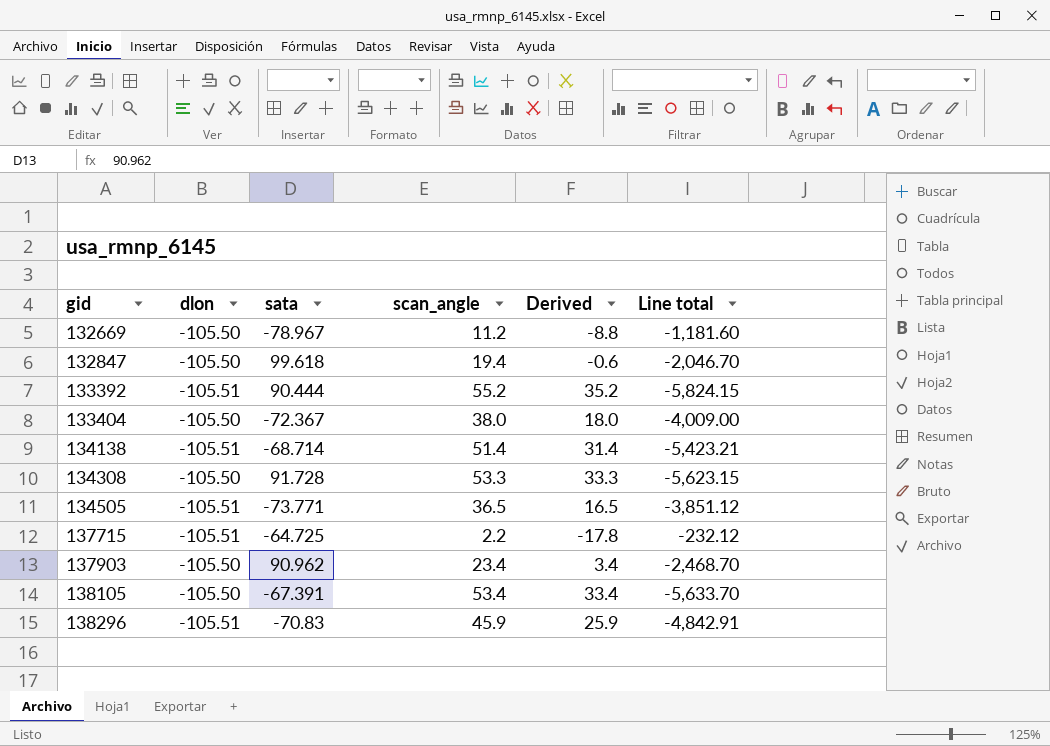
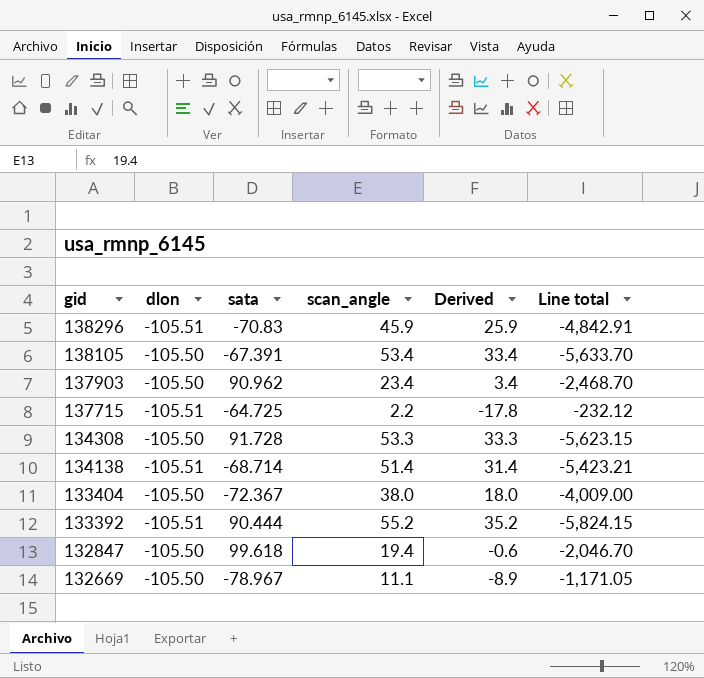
row order: gid ascending -> gid descending
row 134505: -105.51 | -73.771 | 36.5 | 16.5 | -3,851.12 -> none
132669 | scan_angle: 11.2 -> 11.1
132669 | Derived: -8.8 -> -8.9
132669 | Line total: -1,181.60 -> -1,171.05

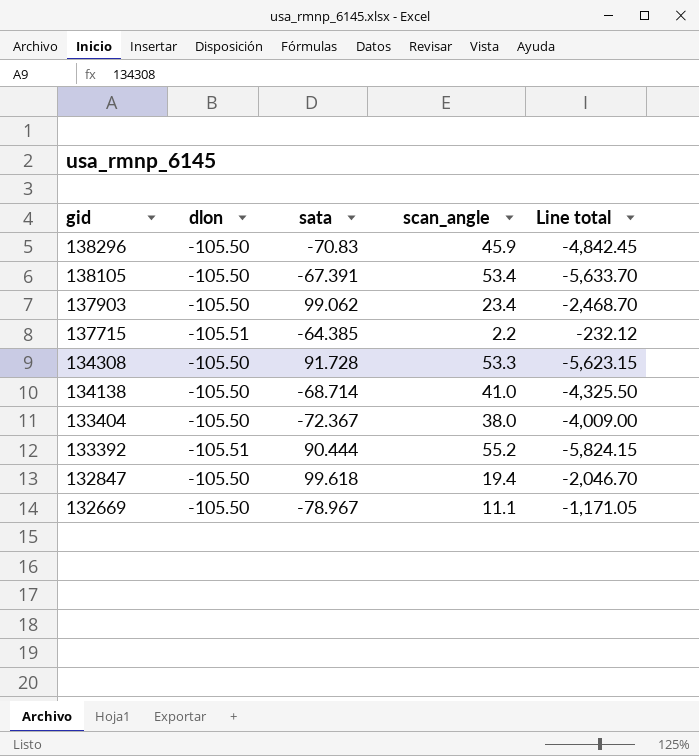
column Derived | formula: [scan_angle] - 20 -> none
138296 | dlon: -105.51 -> -105.50
138296 | Line total: -4,842.91 -> -4,842.45
137903 | sata: 90.962 -> 99.062
137715 | sata: -64.725 -> -64.385
134138 | dlon: -105.51 -> -105.50
134138 | scan_angle: 51.4 -> 41.0
134138 | Line total: -5,423.21 -> -4,325.50

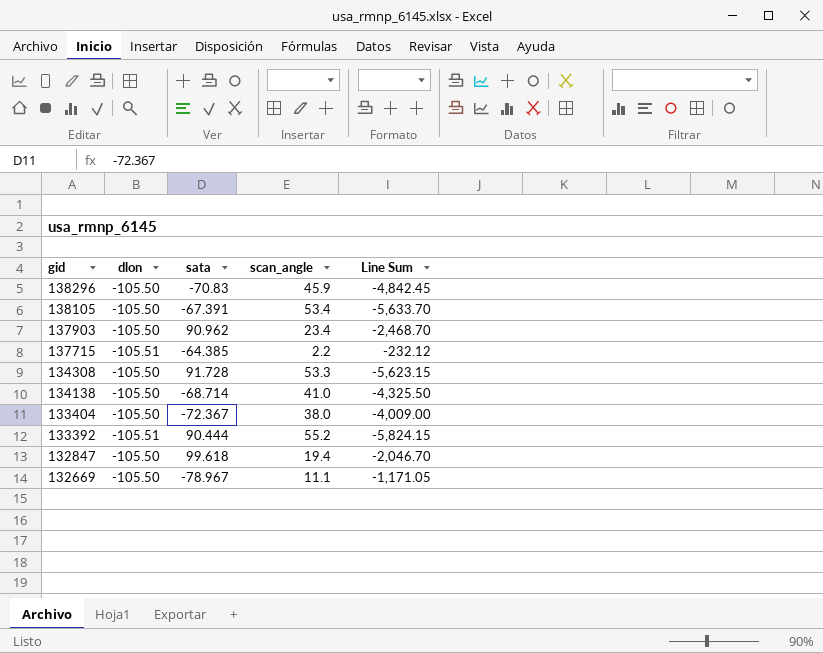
column name: Line total -> Line Sum
137903 | sata: 99.062 -> 90.962

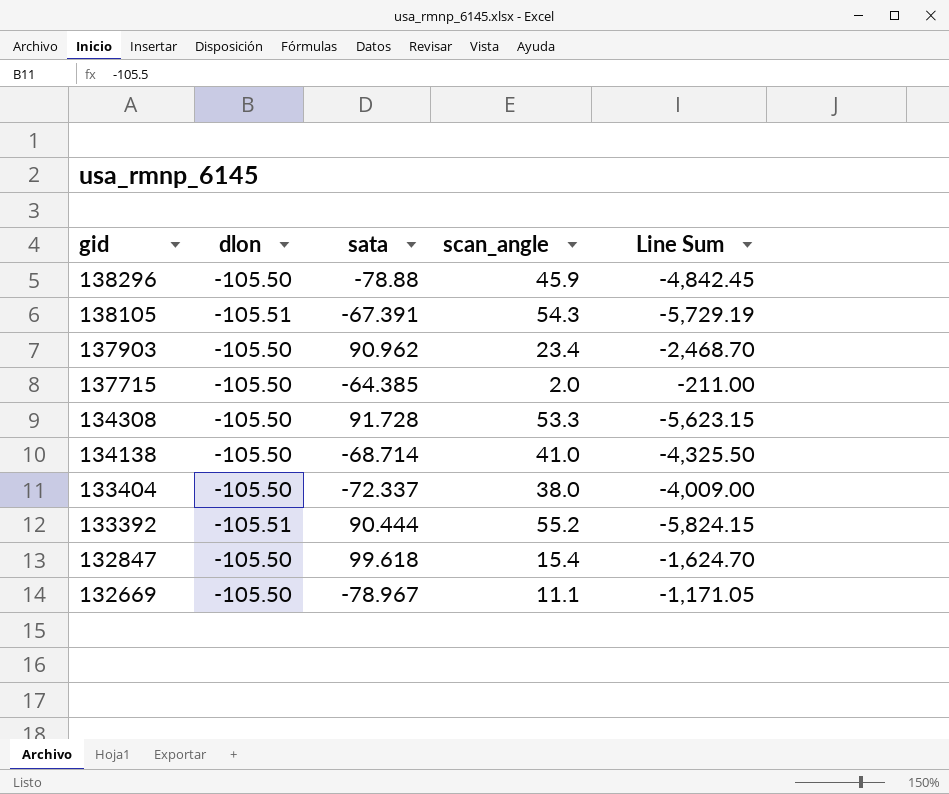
138296 | sata: -70.83 -> -78.88
138105 | dlon: -105.50 -> -105.51
138105 | scan_angle: 53.4 -> 54.3
138105 | Line Sum: -5,633.70 -> -5,729.19
137715 | dlon: -105.51 -> -105.50
137715 | scan_angle: 2.2 -> 2.0
137715 | Line Sum: -232.12 -> -211.00
133404 | sata: -72.367 -> -72.337
132847 | scan_angle: 19.4 -> 15.4
132847 | Line Sum: -2,046.70 -> -1,624.70

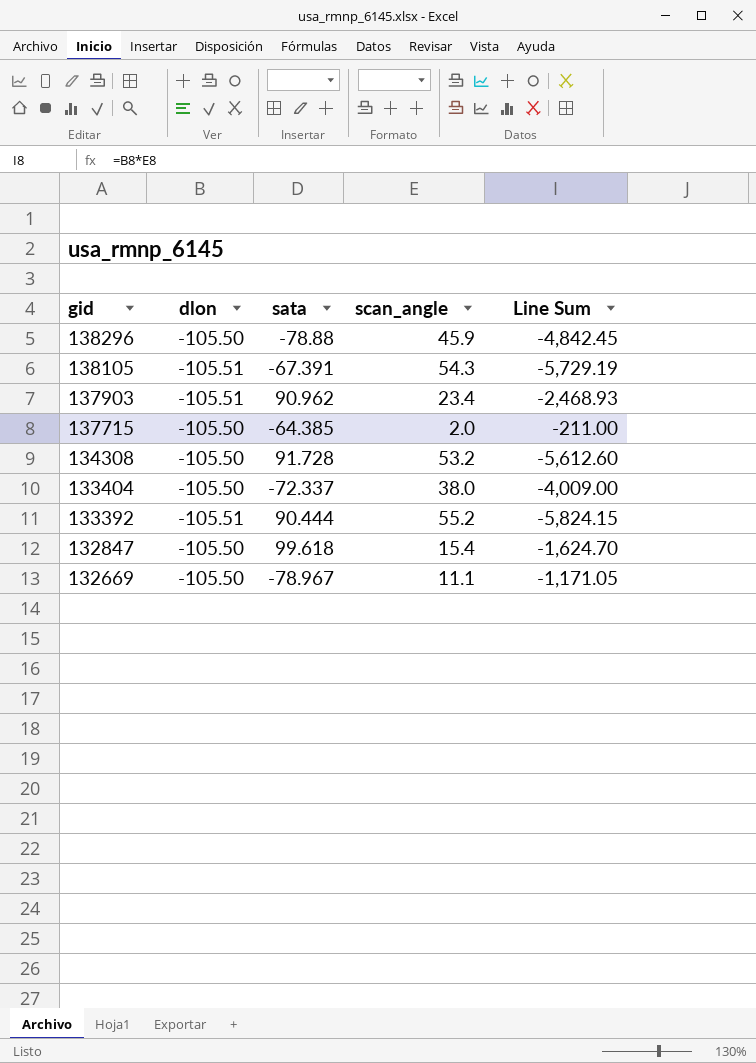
row 134138: -105.50 | -68.714 | 41.0 | -4,325.50 -> none
137903 | dlon: -105.50 -> -105.51
137903 | Line Sum: -2,468.70 -> -2,468.93
134308 | scan_angle: 53.3 -> 53.2
134308 | Line Sum: -5,623.15 -> -5,612.60

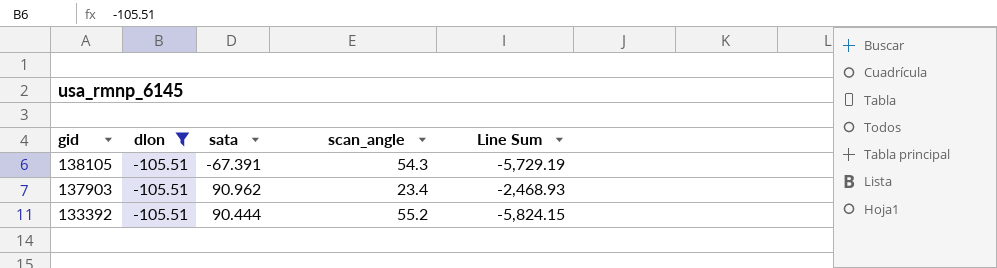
filter: none -> dlon = -105.51

